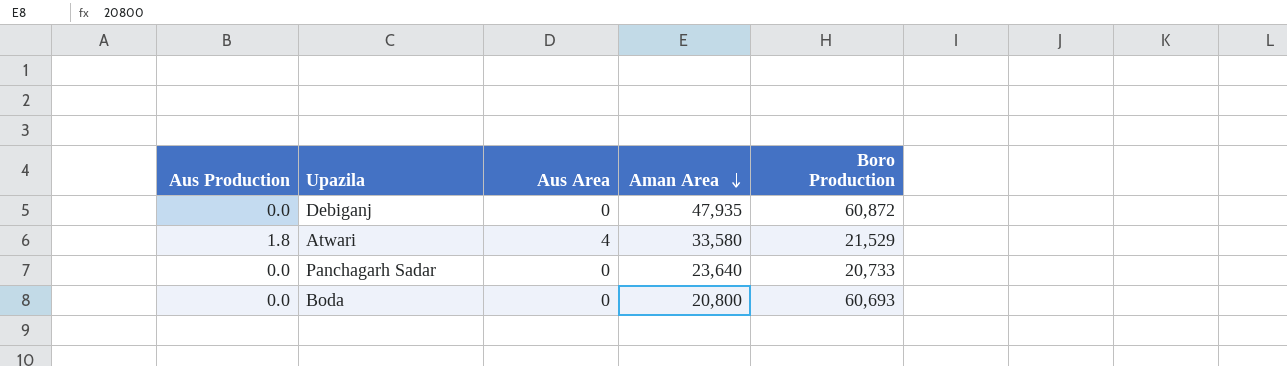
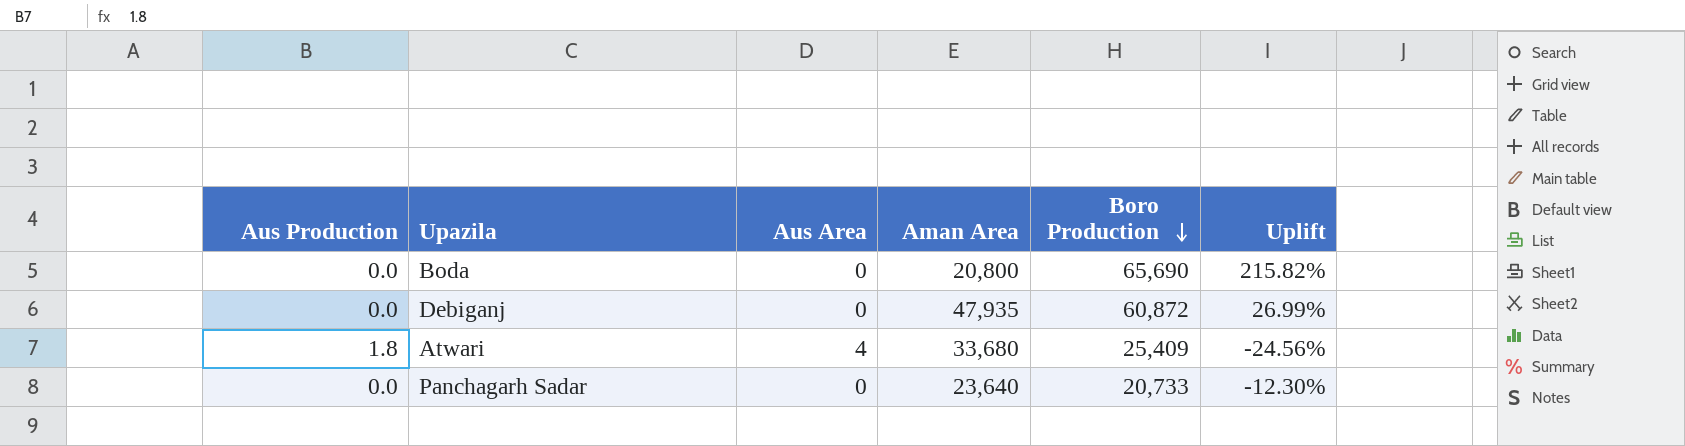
row order: Aman Area descending -> Boro Production descending
column Uplift | formula: none -> ([Boro Production] - [Aman Area]) / [Aman Area]
Boda | Boro Production: 60,693 -> 65,690
Atwari | Aman Area: 33,580 -> 33,680
Atwari | Boro Production: 21,529 -> 25,409

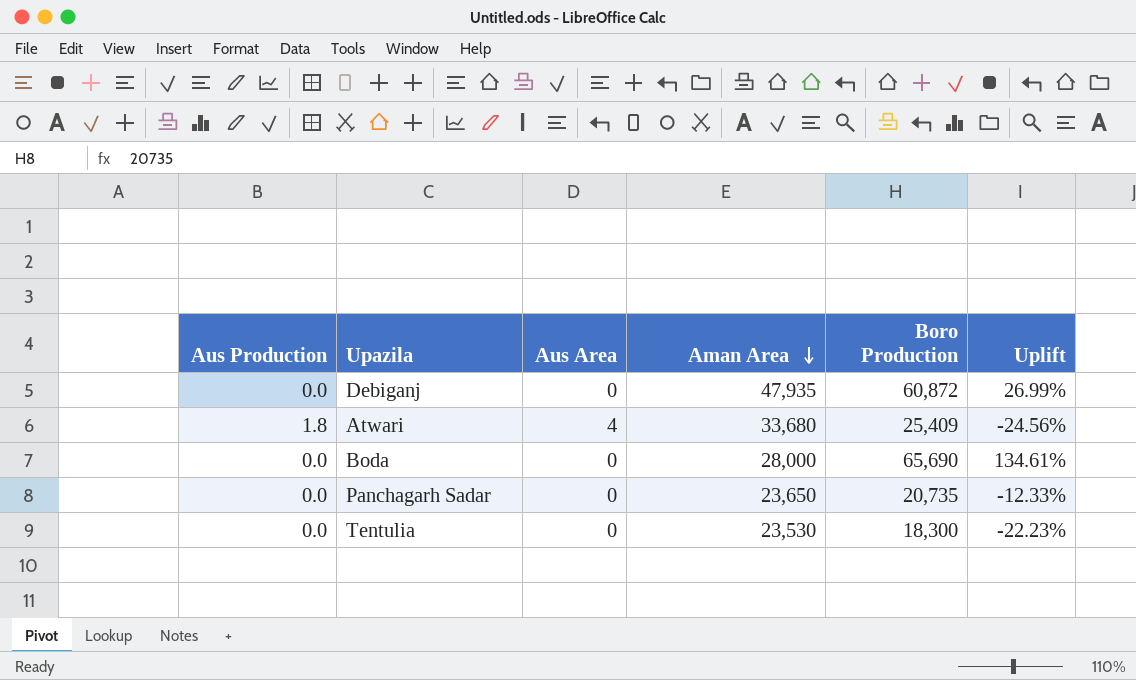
row order: Boro Production descending -> Aman Area descending
Boda | Aman Area: 20,800 -> 28,000
Boda | Uplift: 215.82% -> 134.61%
Panchagarh Sadar | Aman Area: 23,640 -> 23,650
Panchagarh Sadar | Boro Production: 20,733 -> 20,735
Panchagarh Sadar | Uplift: -12.30% -> -12.33%
row Tentulia: none -> 0.0 | 0 | 23,530 | 18,300 | -22.23%

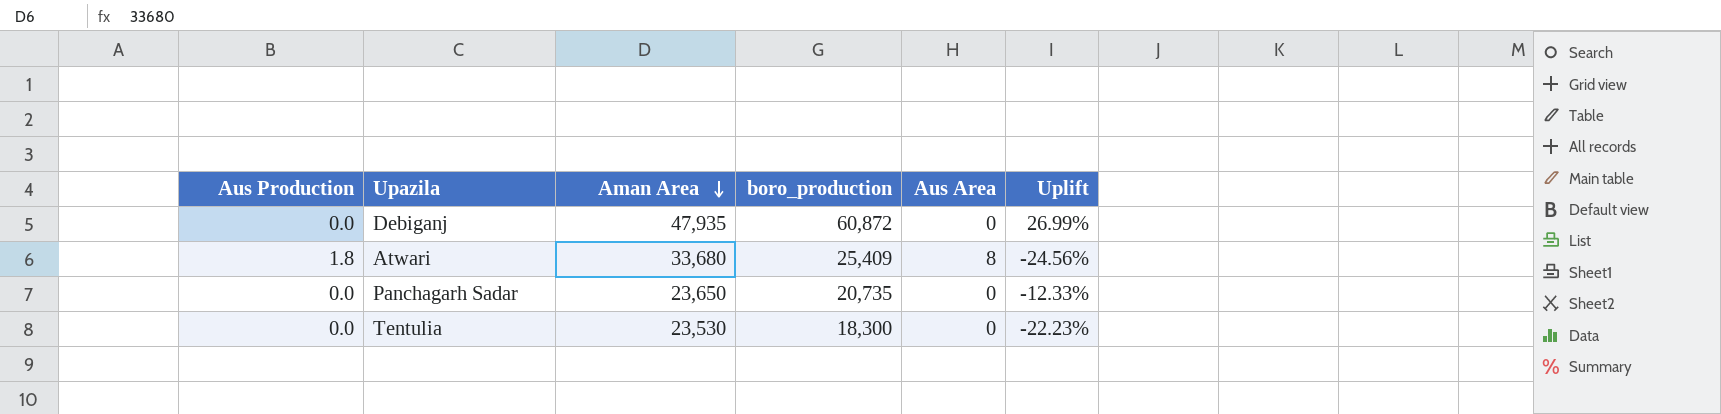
column name: Boro Production -> boro_production
column Aus Area | position: 3 -> 5
row Boda: 0.0 | 0 | 28,000 | 65,690 | 134.61% -> none
Atwari | Aus Area: 4 -> 8

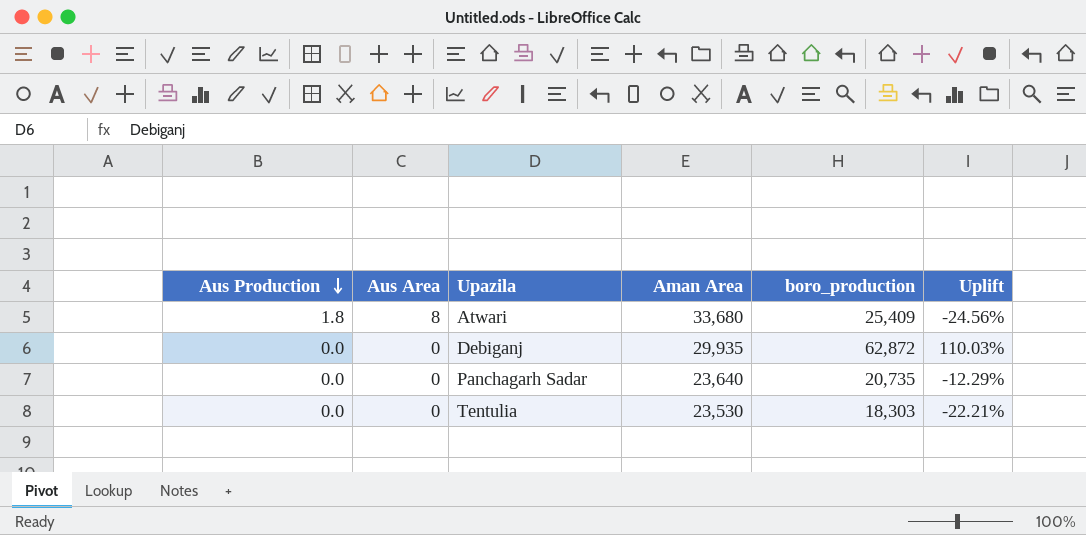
row order: Aman Area descending -> Aus Production descending
column Aus Area | position: 5 -> 2
Debiganj | Aman Area: 47,935 -> 29,935
Debiganj | boro_production: 60,872 -> 62,872
Debiganj | Uplift: 26.99% -> 110.03%
Panchagarh Sadar | Aman Area: 23,650 -> 23,640
Panchagarh Sadar | Uplift: -12.33% -> -12.29%
Tentulia | boro_production: 18,300 -> 18,303
Tentulia | Uplift: -22.23% -> -22.21%

